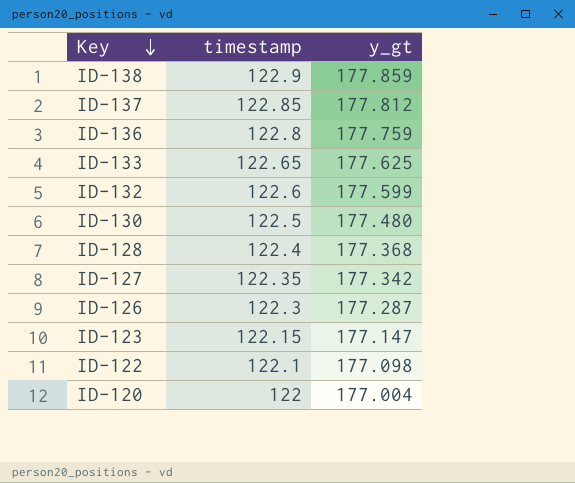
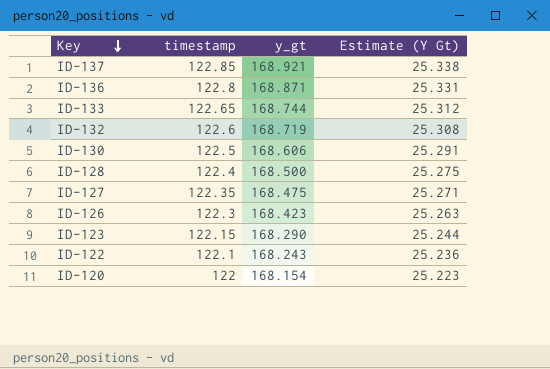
column Estimate (Y Gt) | formula: none -> [y_gt] * 0.15
row ID-138: 122.9 | 177.859 -> none
ID-137 | y_gt: 177.812 -> 168.921
ID-136 | y_gt: 177.759 -> 168.871
ID-133 | y_gt: 177.625 -> 168.744
ID-132 | y_gt: 177.599 -> 168.719
ID-130 | y_gt: 177.480 -> 168.606
ID-128 | y_gt: 177.368 -> 168.500
ID-127 | y_gt: 177.342 -> 168.475
ID-126 | y_gt: 177.287 -> 168.423
ID-123 | y_gt: 177.147 -> 168.290
ID-122 | y_gt: 177.098 -> 168.243
ID-120 | y_gt: 177.004 -> 168.154

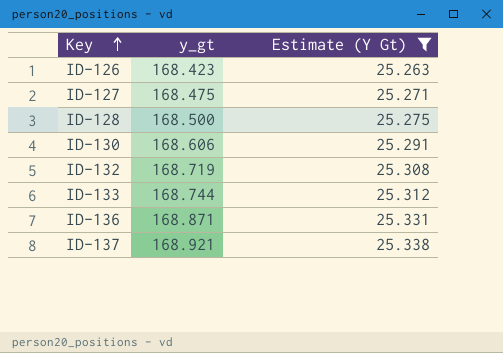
filter: none -> Estimate (Y Gt) >= 25.263
row order: Key descending -> Key ascending
column timestamp | position: 2 -> none

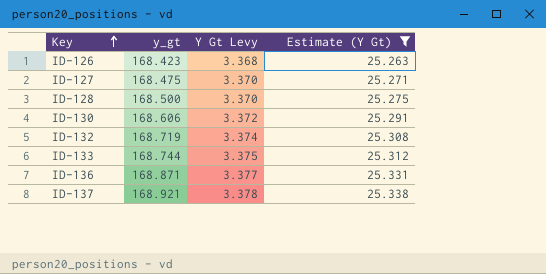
column Y Gt Levy | formula: none -> [y_gt] * 0.02

